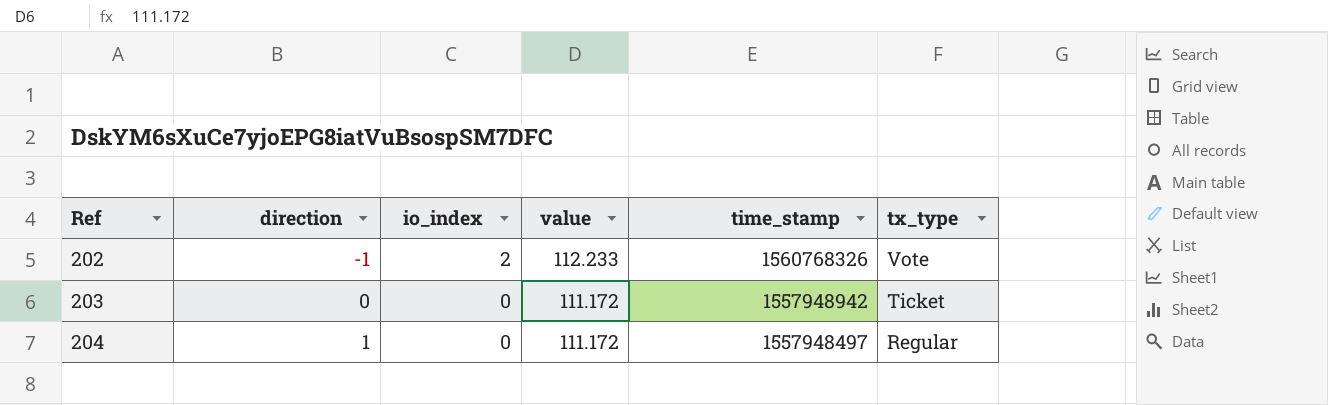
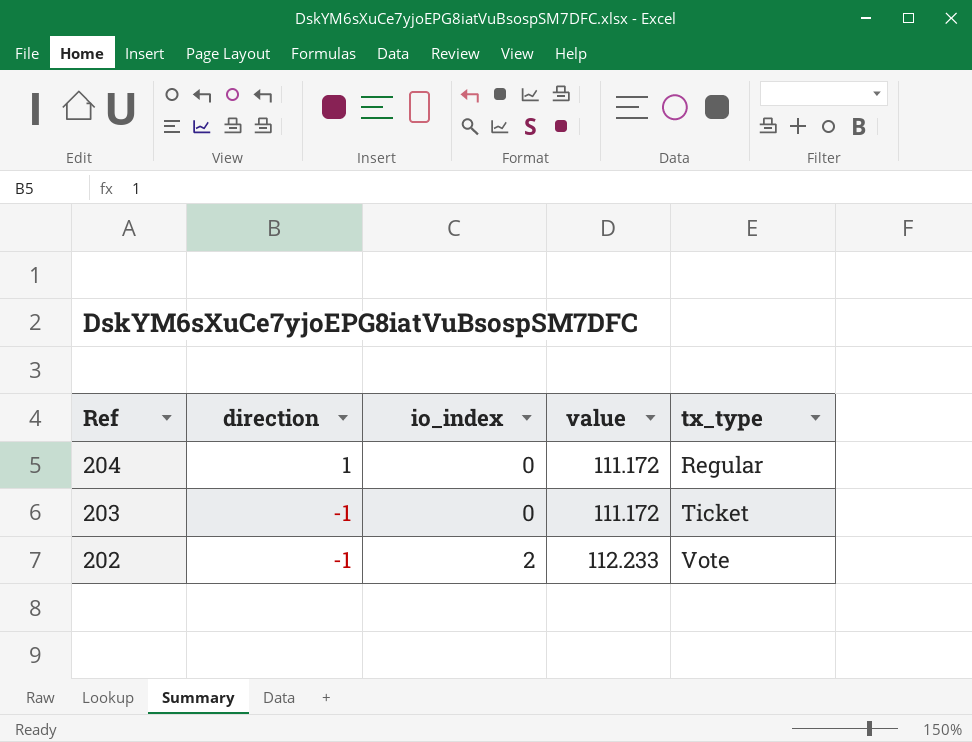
row order: Ref ascending -> Ref descending
column time_stamp | position: 5 -> none
203 | direction: 0 -> -1

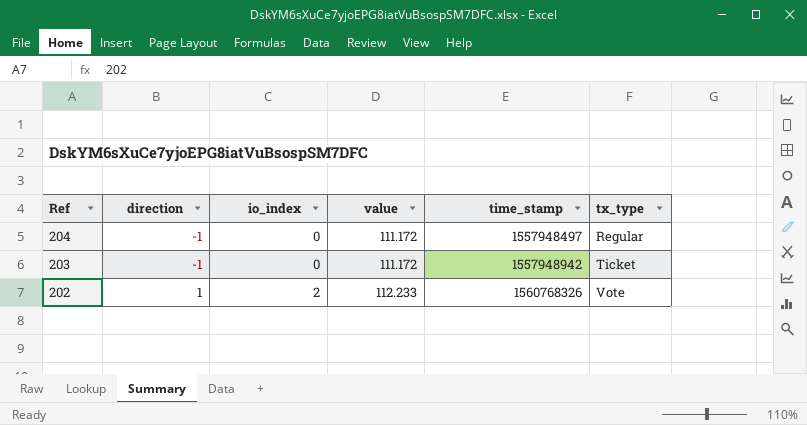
column time_stamp | position: none -> 5
204 | direction: 1 -> -1
202 | direction: -1 -> 1

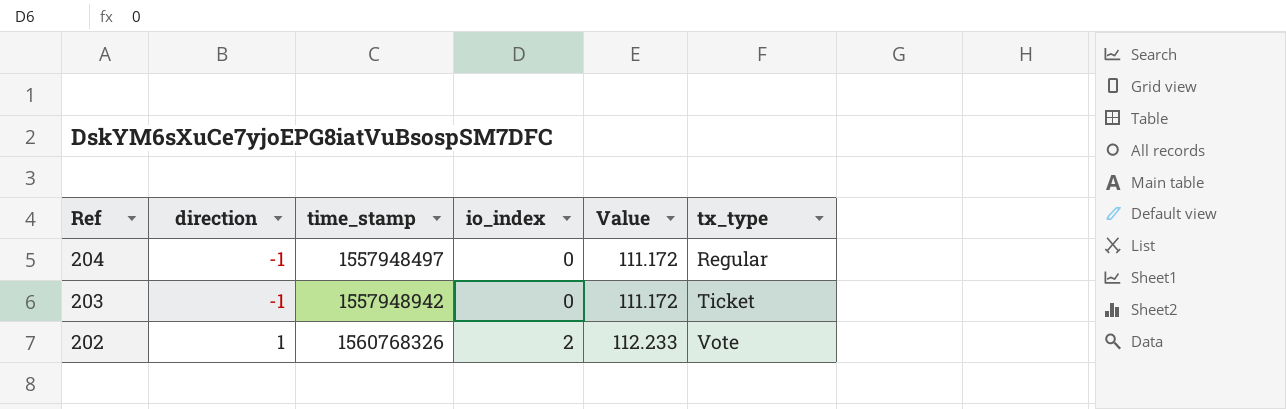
column time_stamp | position: 5 -> 3
column name: value -> Value

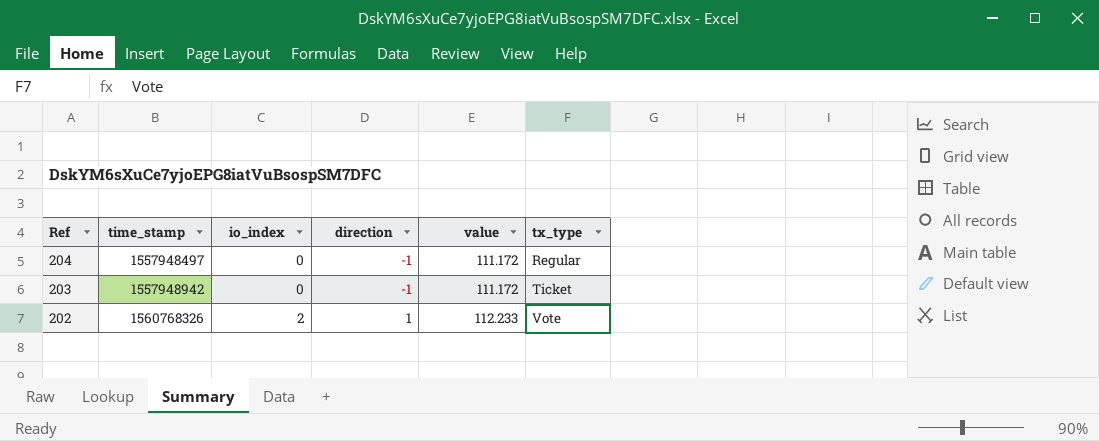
column direction | position: 2 -> 4
column name: Value -> value

